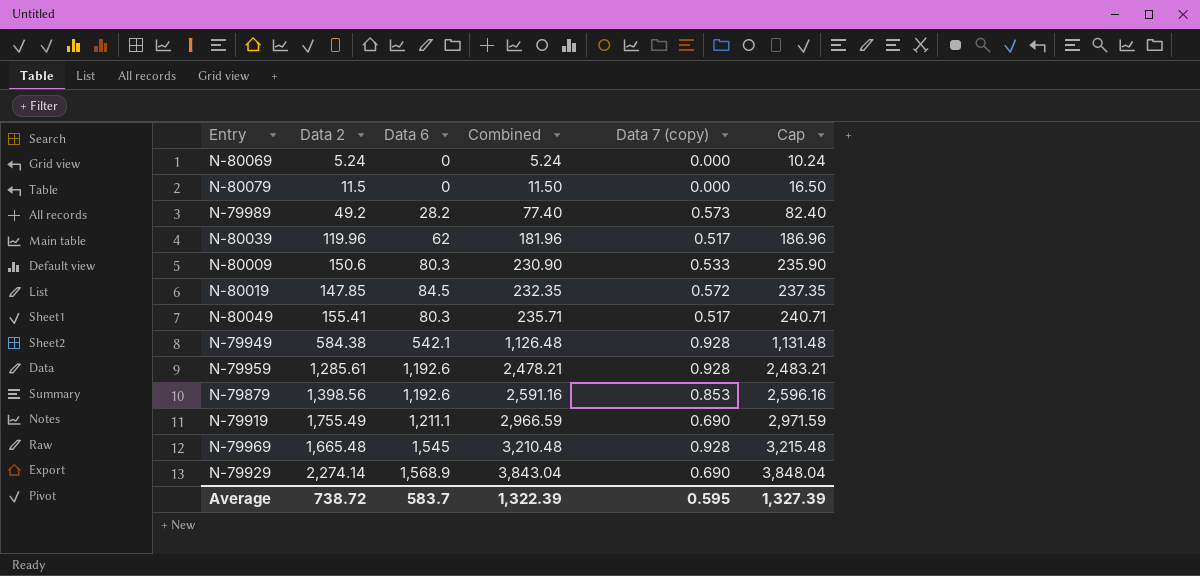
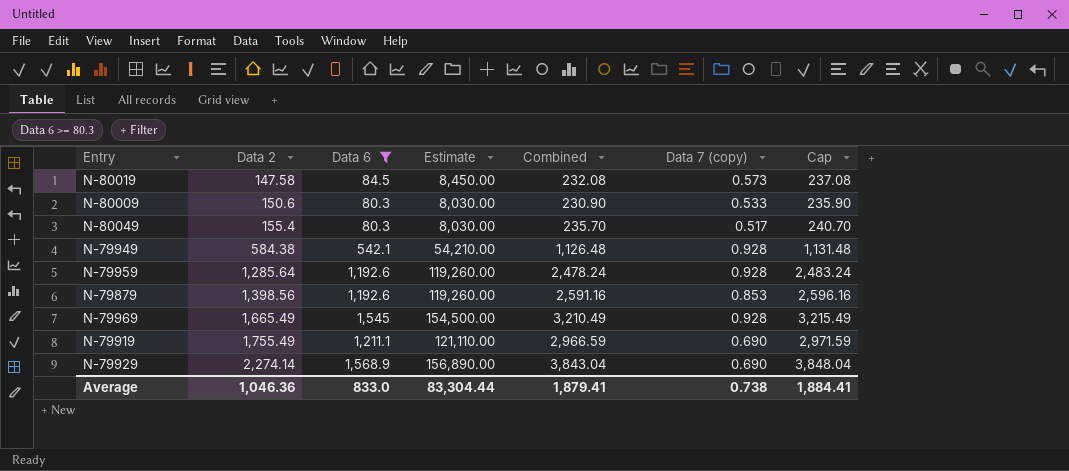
filter: none -> Data 6 >= 80.3
row order: Combined ascending -> Data 2 ascending
column Estimate | formula: none -> [Data 6] * 100
N-80019 | Data 2: 147.85 -> 147.58
N-80019 | Combined: 232.35 -> 232.08
N-80019 | Data 7 (copy): 0.572 -> 0.573
N-80019 | Cap: 237.35 -> 237.08
N-80049 | Data 2: 155.41 -> 155.4
N-80049 | Combined: 235.71 -> 235.70
N-80049 | Cap: 240.71 -> 240.70
N-79959 | Data 2: 1,285.61 -> 1,285.64
N-79959 | Combined: 2,478.21 -> 2,478.24
N-79959 | Cap: 2,483.21 -> 2,483.24
N-79969 | Data 2: 1,665.48 -> 1,665.49
N-79969 | Combined: 3,210.48 -> 3,210.49
N-79969 | Cap: 3,215.48 -> 3,215.49
Average | Data 2: 738.72 -> 1,046.36
Average | Data 6: 583.7 -> 833.0
Average | Combined: 1,322.39 -> 1,879.41
Average | Data 7 (copy): 0.595 -> 0.738
Average | Cap: 1,327.39 -> 1,884.41

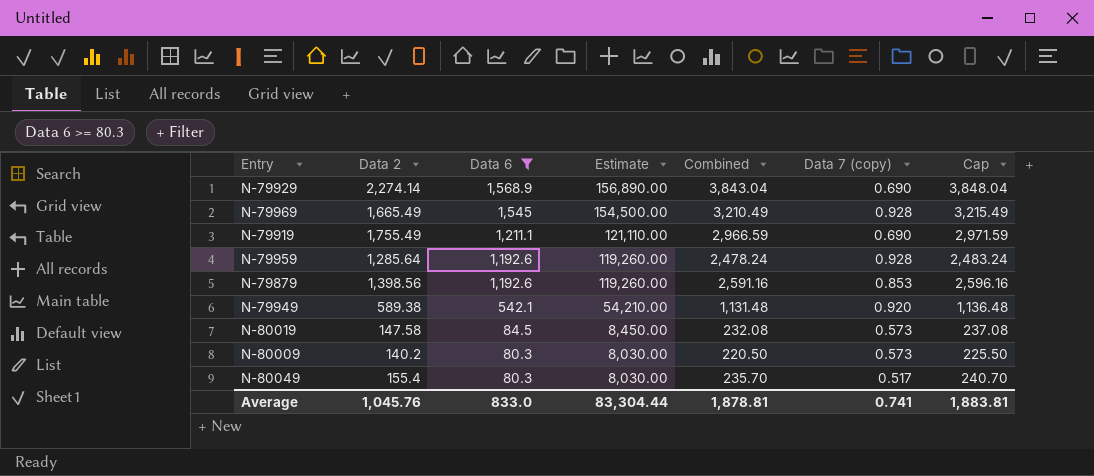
row order: Data 2 ascending -> Data 6 descending
N-79949 | Data 2: 584.38 -> 589.38
N-79949 | Combined: 1,126.48 -> 1,131.48
N-79949 | Data 7 (copy): 0.928 -> 0.920
N-79949 | Cap: 1,131.48 -> 1,136.48
N-80009 | Data 2: 150.6 -> 140.2
N-80009 | Combined: 230.90 -> 220.50
N-80009 | Data 7 (copy): 0.533 -> 0.573
N-80009 | Cap: 235.90 -> 225.50
Average | Data 2: 1,046.36 -> 1,045.76
Average | Combined: 1,879.41 -> 1,878.81
Average | Data 7 (copy): 0.738 -> 0.741
Average | Cap: 1,884.41 -> 1,883.81

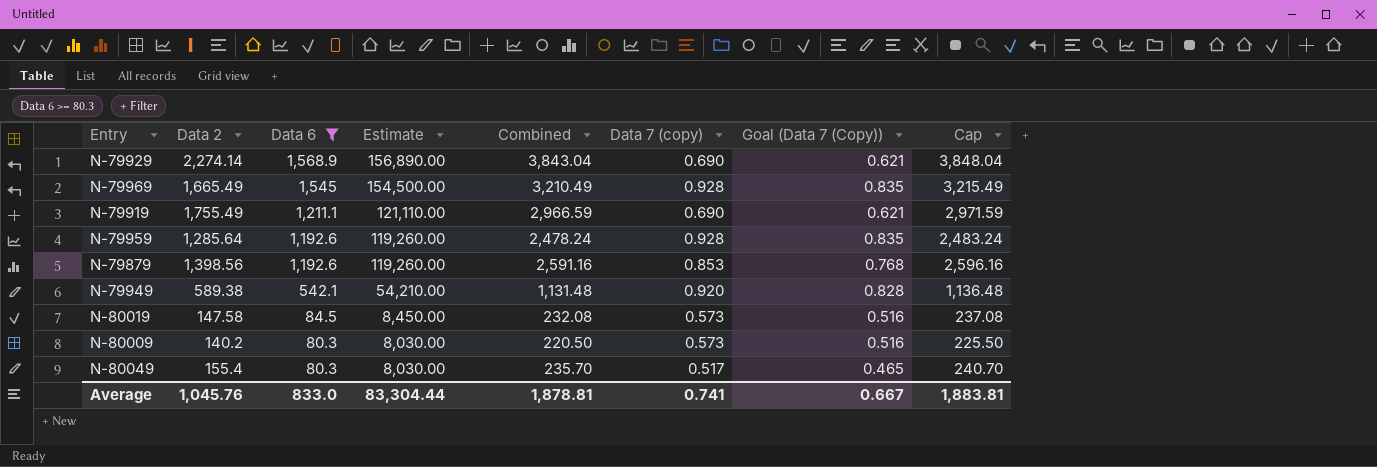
column Goal (Data 7 (Copy)) | formula: none -> [Data 7 (copy)] * 0.9

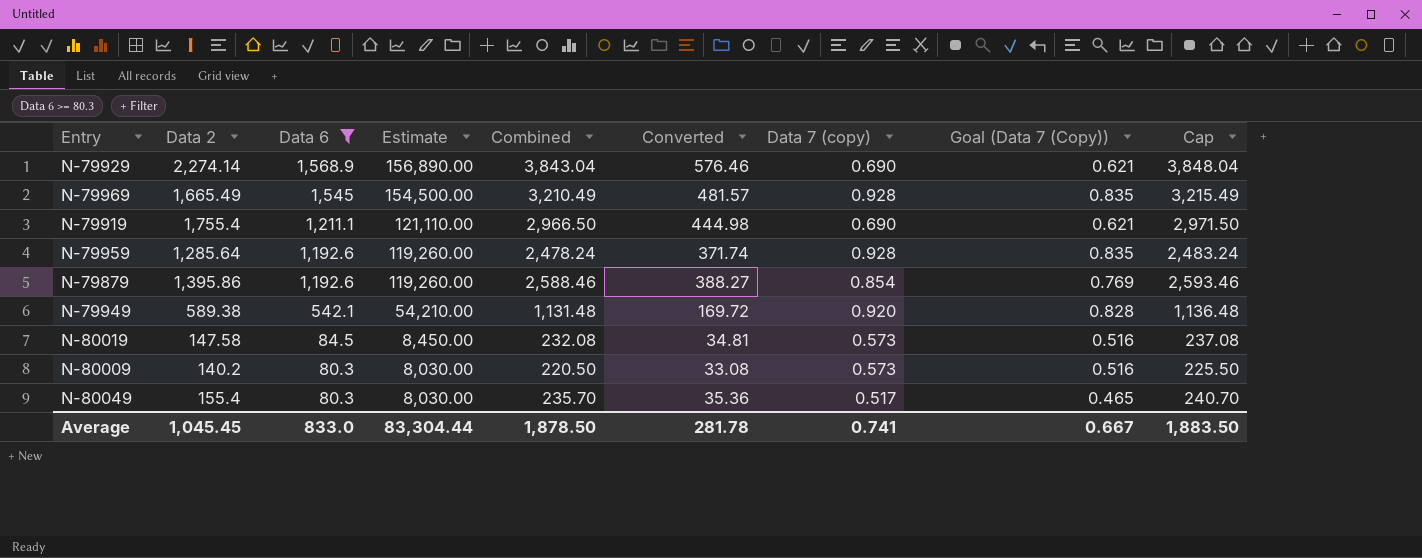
column Converted | formula: none -> [Combined] * 0.15
N-79919 | Data 2: 1,755.49 -> 1,755.4
N-79919 | Combined: 2,966.59 -> 2,966.50
N-79919 | Cap: 2,971.59 -> 2,971.50
N-79879 | Data 2: 1,398.56 -> 1,395.86
N-79879 | Combined: 2,591.16 -> 2,588.46
N-79879 | Data 7 (copy): 0.853 -> 0.854
N-79879 | Goal (Data 7 (Copy)): 0.768 -> 0.769
N-79879 | Cap: 2,596.16 -> 2,593.46
Average | Data 2: 1,045.76 -> 1,045.45
Average | Combined: 1,878.81 -> 1,878.50
Average | Cap: 1,883.81 -> 1,883.50

